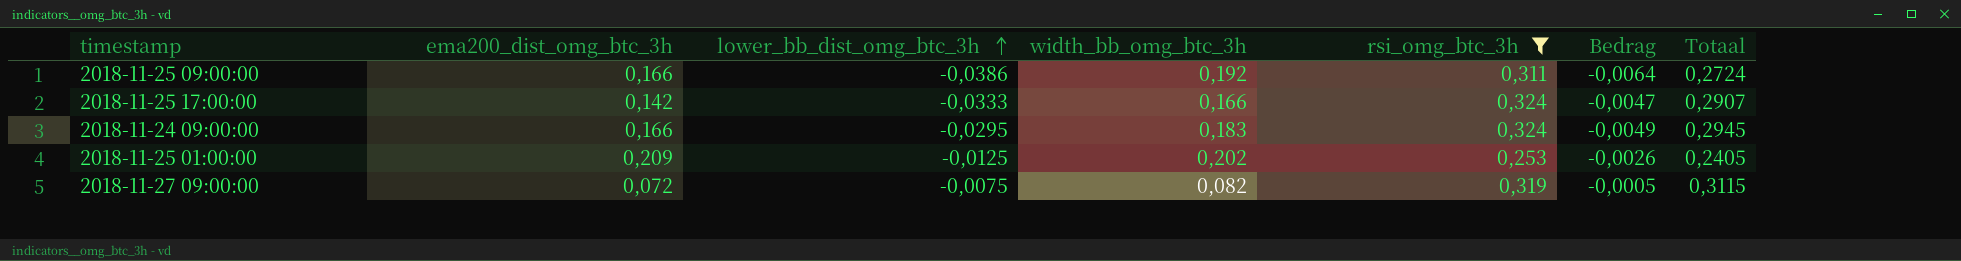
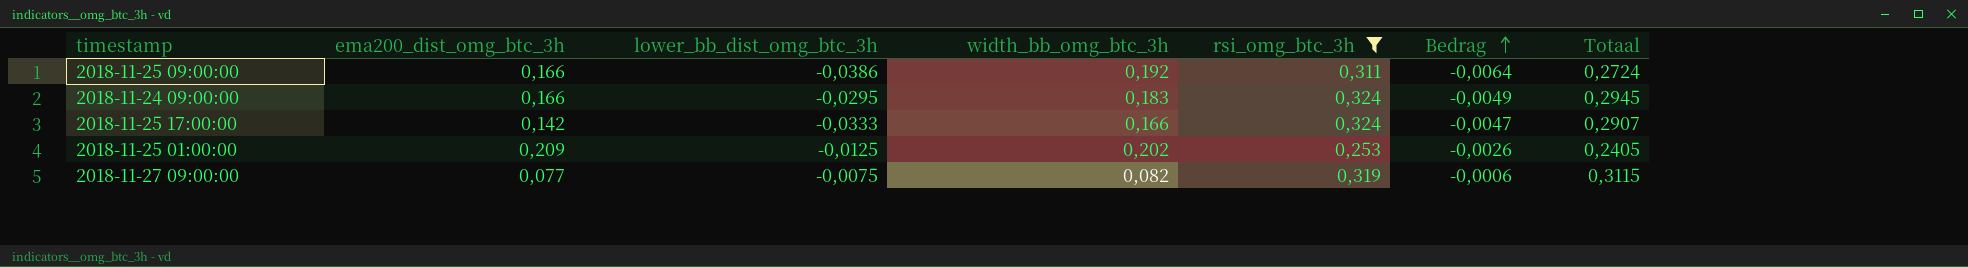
row order: lower_bb_dist_omg_btc_3h ascending -> Bedrag ascending
2018-11-27 09:00:00 | ema200_dist_omg_btc_3h: 0,072 -> 0,077
2018-11-27 09:00:00 | Bedrag: -0,0005 -> -0,0006

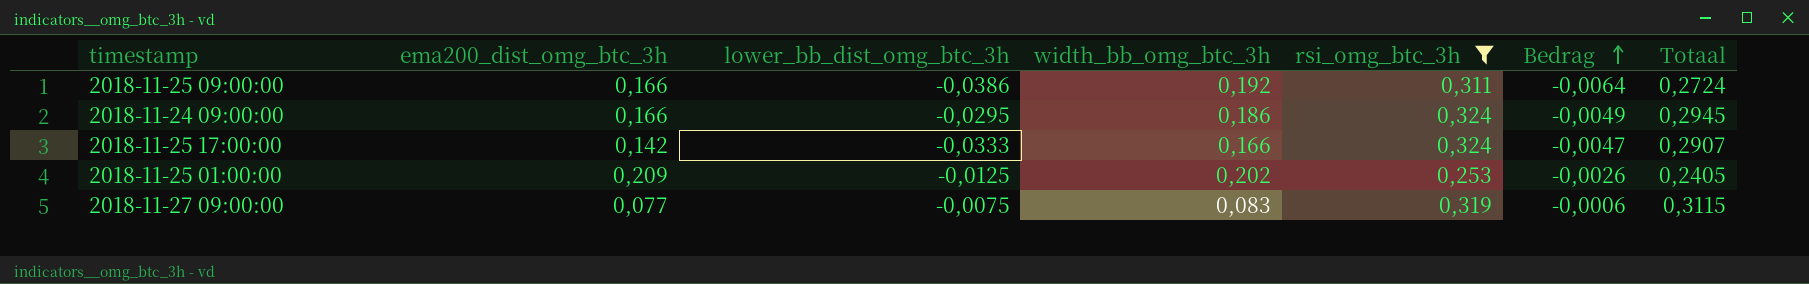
2018-11-24 09:00:00 | width_bb_omg_btc_3h: 0,183 -> 0,186
2018-11-27 09:00:00 | width_bb_omg_btc_3h: 0,082 -> 0,083

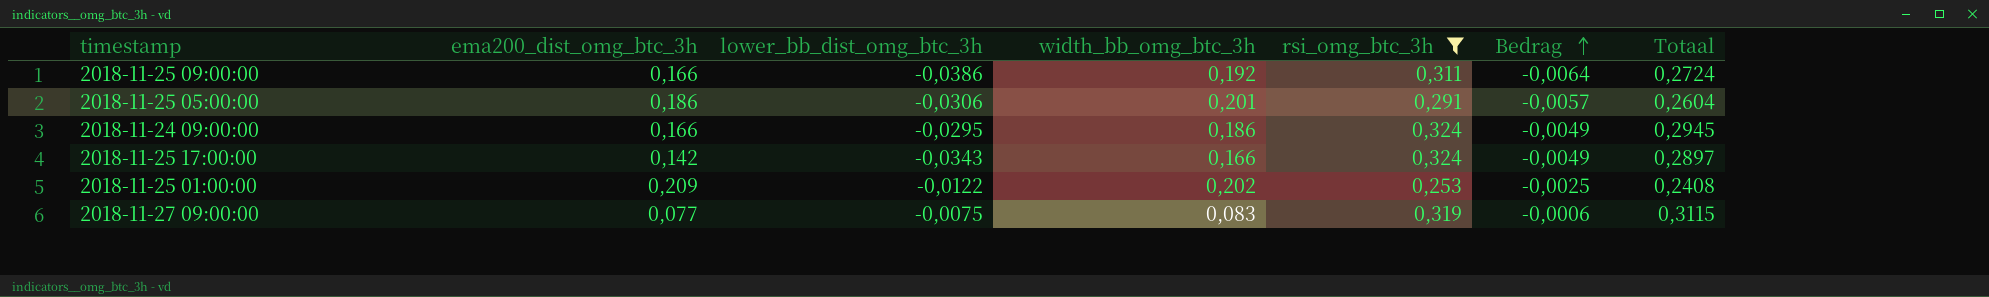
row 2018-11-25 05:00:00: none -> 0,186 | -0,0306 | 0,201 | 0,291 | -0,0057 | 0,2604
2018-11-25 17:00:00 | lower_bb_dist_omg_btc_3h: -0,0333 -> -0,0343
2018-11-25 17:00:00 | Bedrag: -0,0047 -> -0,0049
2018-11-25 17:00:00 | Totaal: 0,2907 -> 0,2897
2018-11-25 01:00:00 | lower_bb_dist_omg_btc_3h: -0,0125 -> -0,0122
2018-11-25 01:00:00 | Bedrag: -0,0026 -> -0,0025
2018-11-25 01:00:00 | Totaal: 0,2405 -> 0,2408

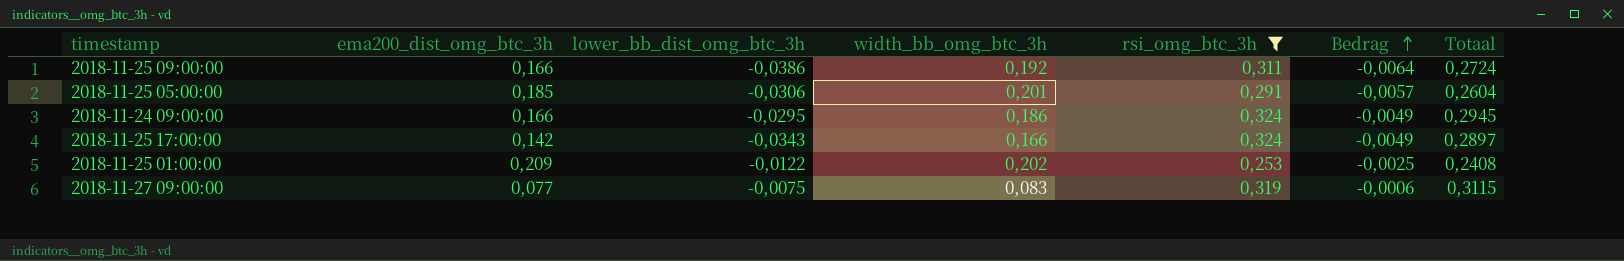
2018-11-25 05:00:00 | ema200_dist_omg_btc_3h: 0,186 -> 0,185

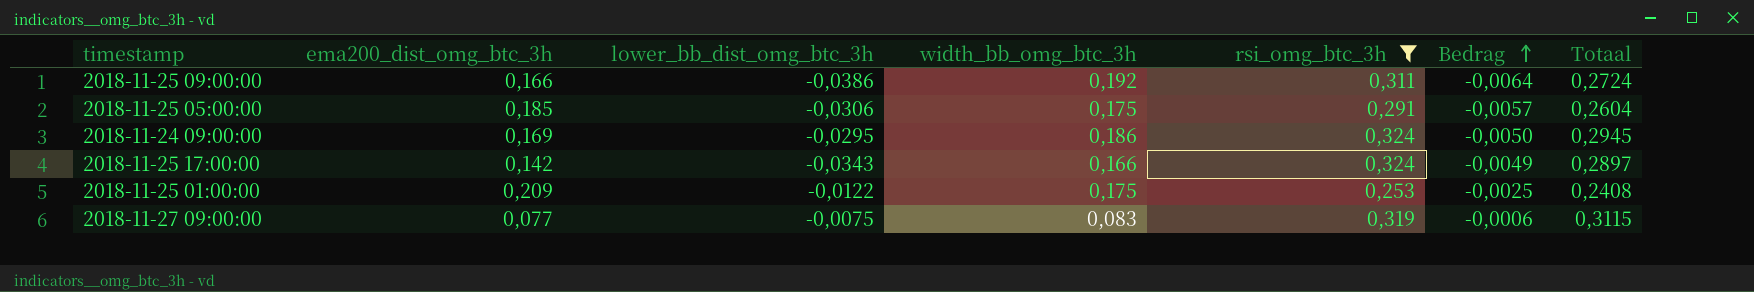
2018-11-25 05:00:00 | width_bb_omg_btc_3h: 0,201 -> 0,175
2018-11-24 09:00:00 | ema200_dist_omg_btc_3h: 0,166 -> 0,169
2018-11-24 09:00:00 | Bedrag: -0,0049 -> -0,0050
2018-11-25 01:00:00 | width_bb_omg_btc_3h: 0,202 -> 0,175

